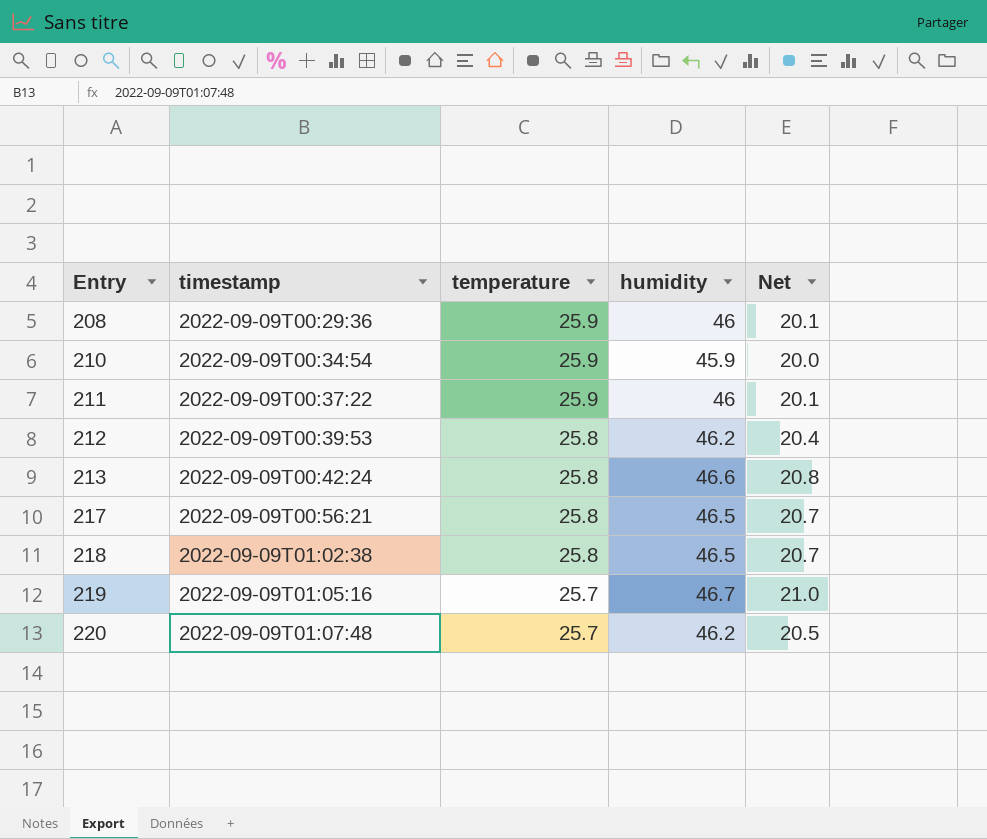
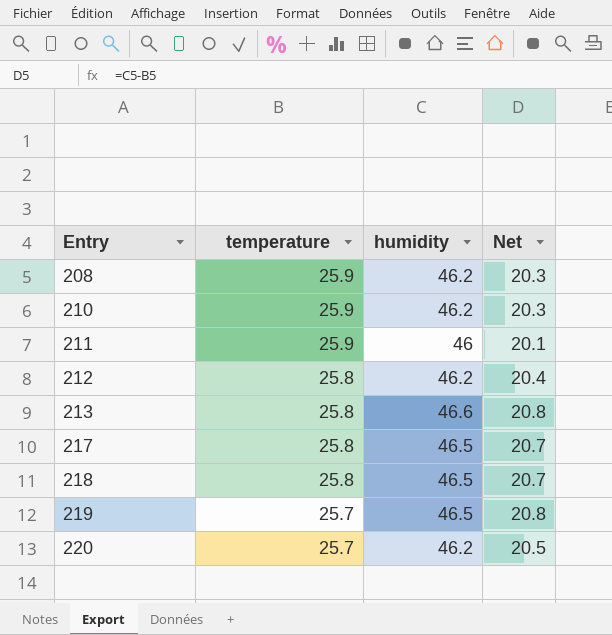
column timestamp | position: 2 -> none
208 | humidity: 46 -> 46.2
208 | Net: 20.1 -> 20.3
210 | humidity: 45.9 -> 46.2
210 | Net: 20.0 -> 20.3
219 | humidity: 46.7 -> 46.5
219 | Net: 21.0 -> 20.8

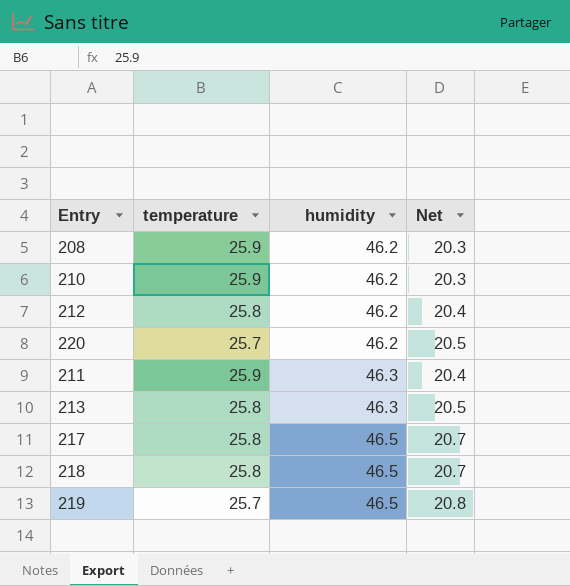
row order: Entry ascending -> humidity ascending
211 | humidity: 46 -> 46.3
211 | Net: 20.1 -> 20.4
213 | humidity: 46.6 -> 46.3
213 | Net: 20.8 -> 20.5

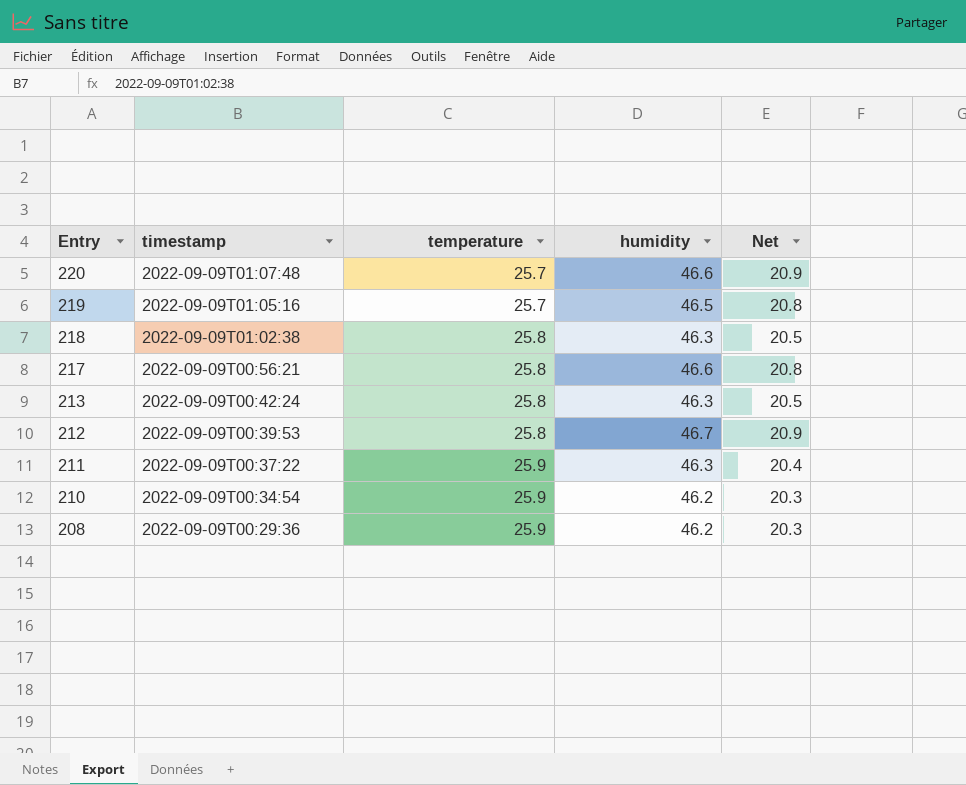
row order: humidity ascending -> Entry descending
column timestamp | position: none -> 2
220 | humidity: 46.2 -> 46.6
220 | Net: 20.5 -> 20.9
218 | humidity: 46.5 -> 46.3
218 | Net: 20.7 -> 20.5
217 | humidity: 46.5 -> 46.6
217 | Net: 20.7 -> 20.8
212 | humidity: 46.2 -> 46.7
212 | Net: 20.4 -> 20.9

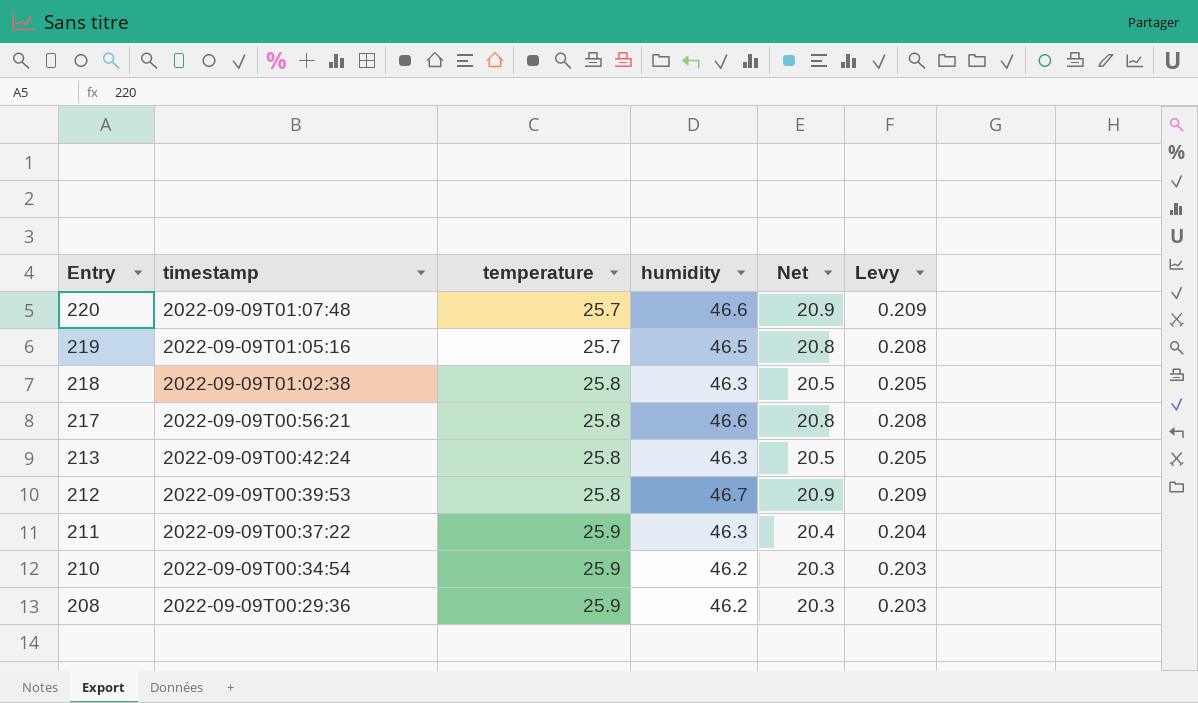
column Levy | formula: none -> [Net] * 0.01

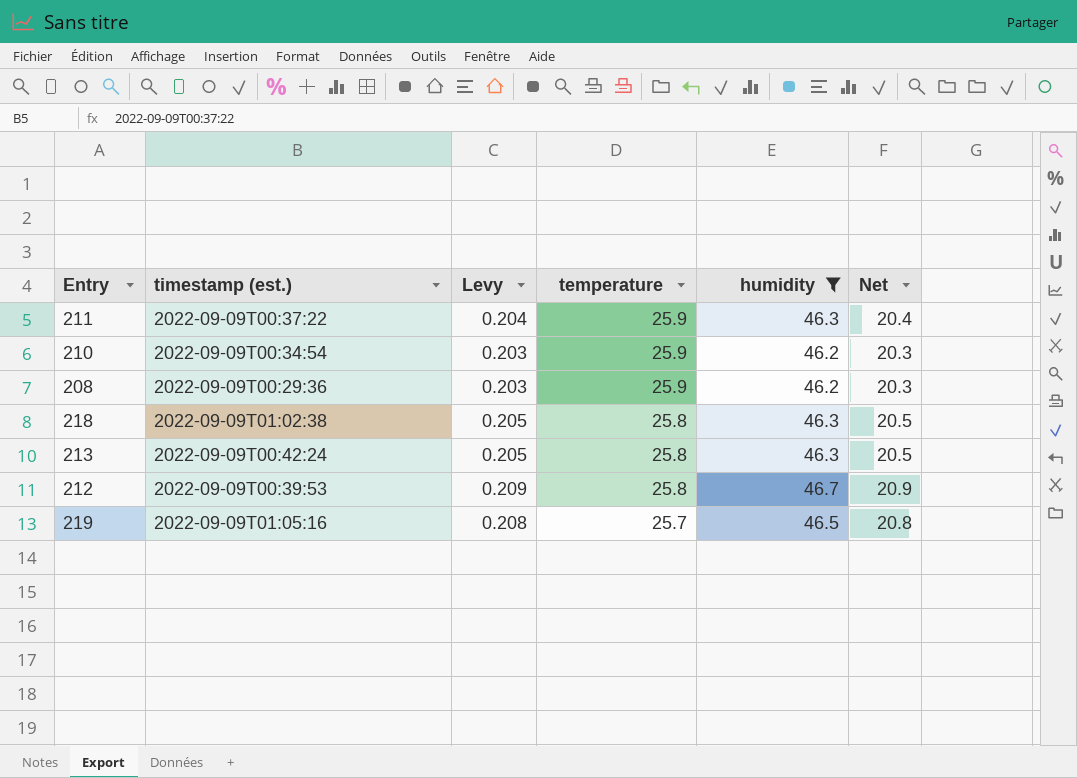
filter: none -> humidity != 46.6
row order: Entry descending -> temperature descending
column name: timestamp -> timestamp (est.)
column Levy | position: 6 -> 3

